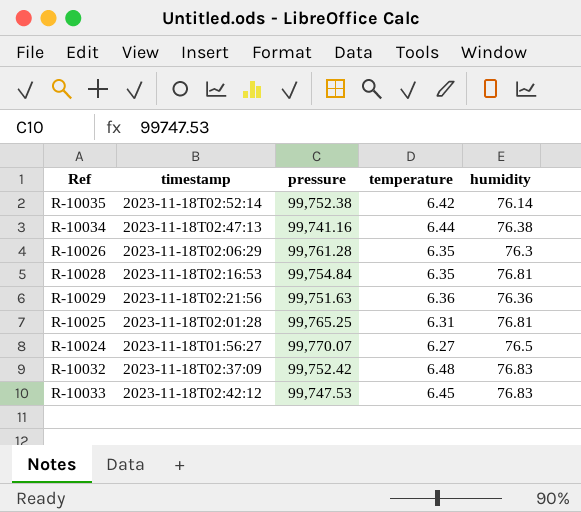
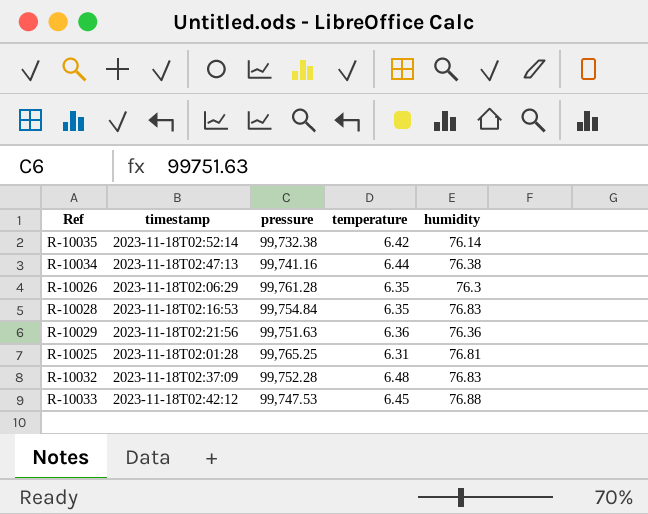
row R-10024: 2023-11-18T01:56:27 | 99,770.07 | 6.27 | 76.5 -> none
R-10035 | pressure: 99,752.38 -> 99,732.38
R-10028 | humidity: 76.81 -> 76.83
R-10032 | pressure: 99,752.42 -> 99,752.28
R-10033 | humidity: 76.83 -> 76.88

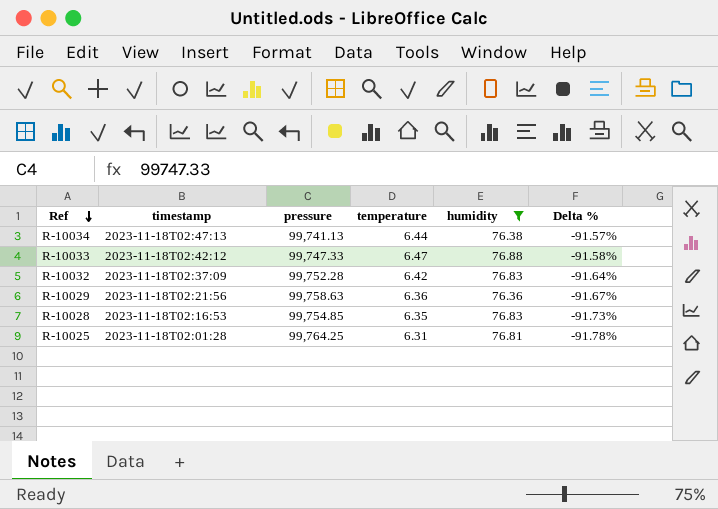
filter: none -> humidity >= 76.36
row order: none -> Ref descending
column Delta % | formula: none -> ([temperature] - [humidity]) / [humidity]
R-10034 | pressure: 99,741.16 -> 99,741.13
R-10033 | pressure: 99,747.53 -> 99,747.33
R-10033 | temperature: 6.45 -> 6.47
R-10032 | temperature: 6.48 -> 6.42
R-10029 | pressure: 99,751.63 -> 99,758.63
R-10028 | pressure: 99,754.84 -> 99,754.85
R-10025 | pressure: 99,765.25 -> 99,764.25

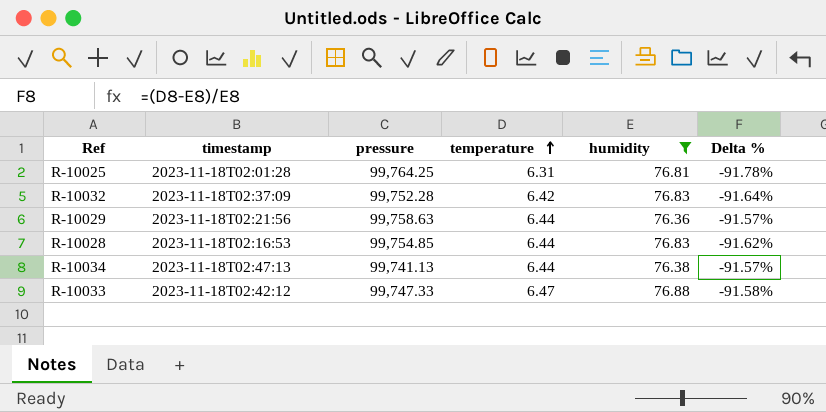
row order: Ref descending -> temperature ascending
R-10029 | temperature: 6.36 -> 6.44
R-10029 | Delta %: -91.67% -> -91.57%
R-10028 | temperature: 6.35 -> 6.44
R-10028 | Delta %: -91.73% -> -91.62%

